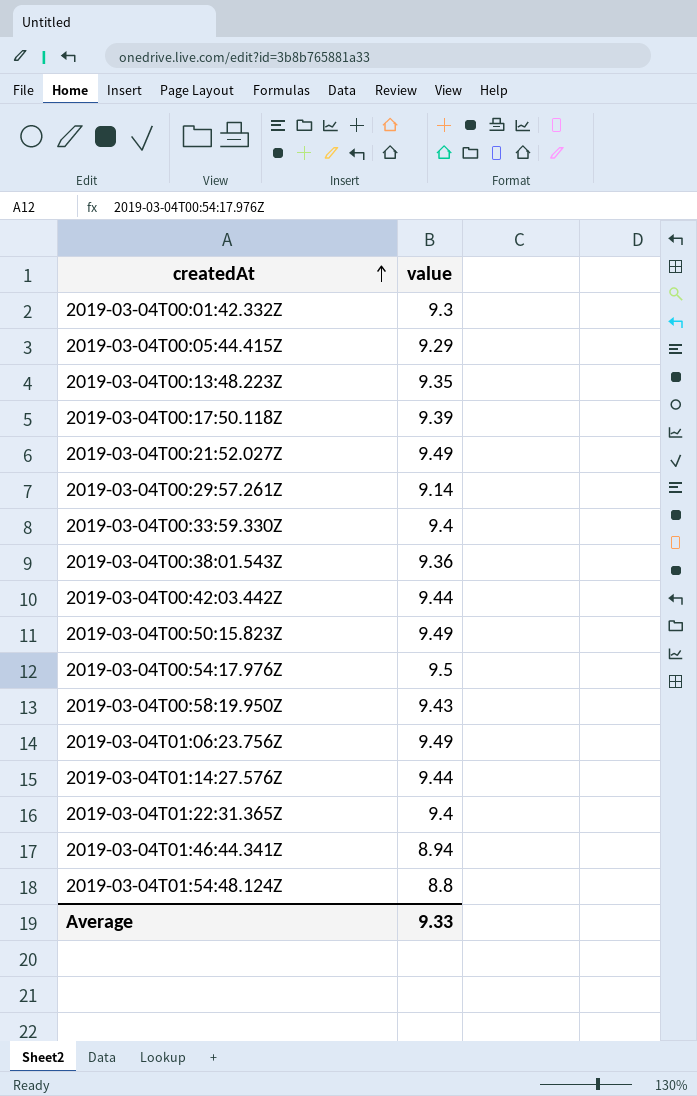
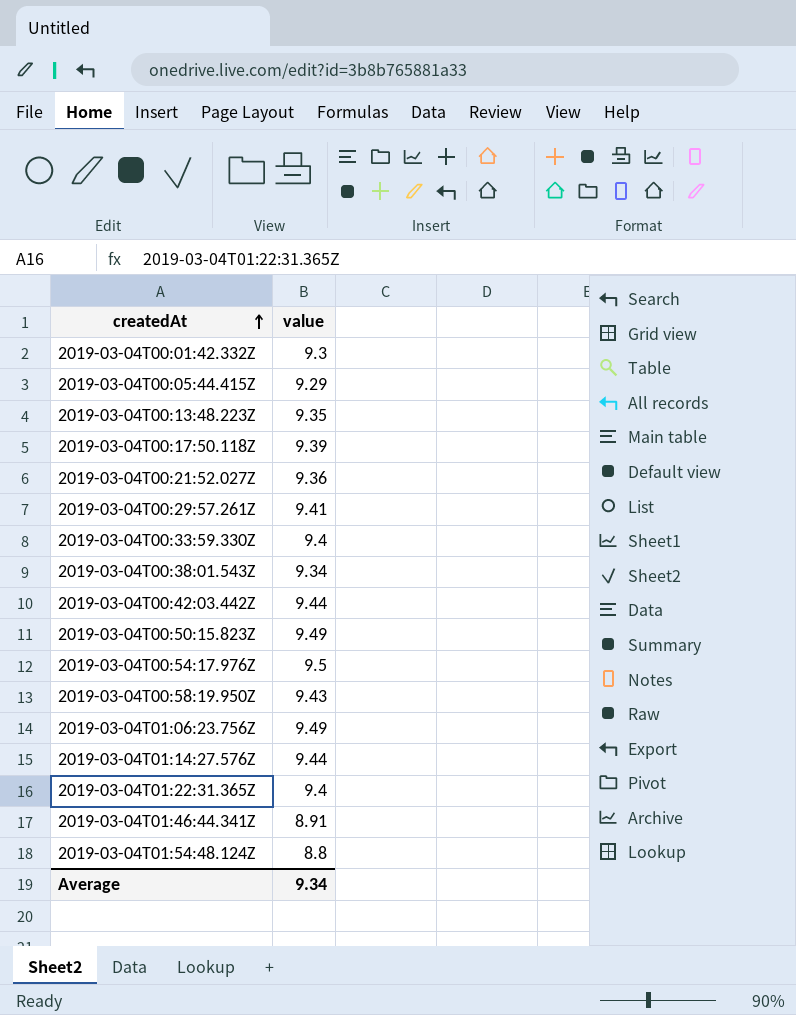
2019-03-04T00:21:52.027Z | value: 9.49 -> 9.36
2019-03-04T00:29:57.261Z | value: 9.14 -> 9.41
2019-03-04T00:38:01.543Z | value: 9.36 -> 9.34
2019-03-04T01:46:44.341Z | value: 8.94 -> 8.91
Average | value: 9.33 -> 9.34

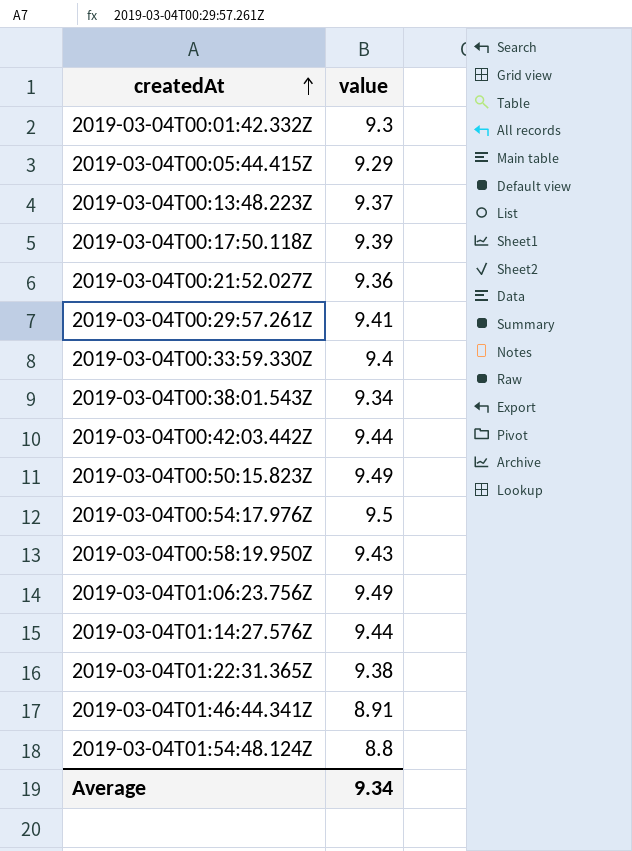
2019-03-04T00:13:48.223Z | value: 9.35 -> 9.37
2019-03-04T01:22:31.365Z | value: 9.4 -> 9.38

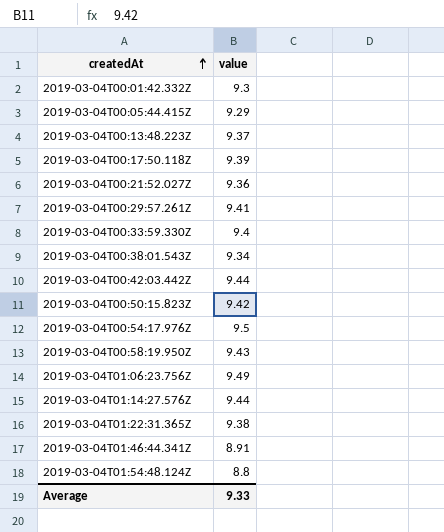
2019-03-04T00:50:15.823Z | value: 9.49 -> 9.42
Average | value: 9.34 -> 9.33

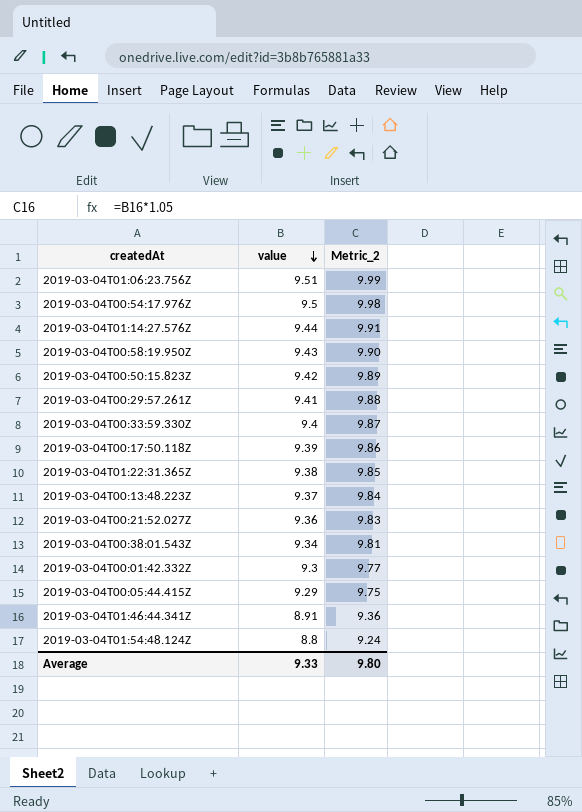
row order: createdAt ascending -> value descending
column Metric_2 | formula: none -> [value] * 1.05
row 2019-03-04T00:42:03.442Z: 9.44 -> none
2019-03-04T01:06:23.756Z | value: 9.49 -> 9.51

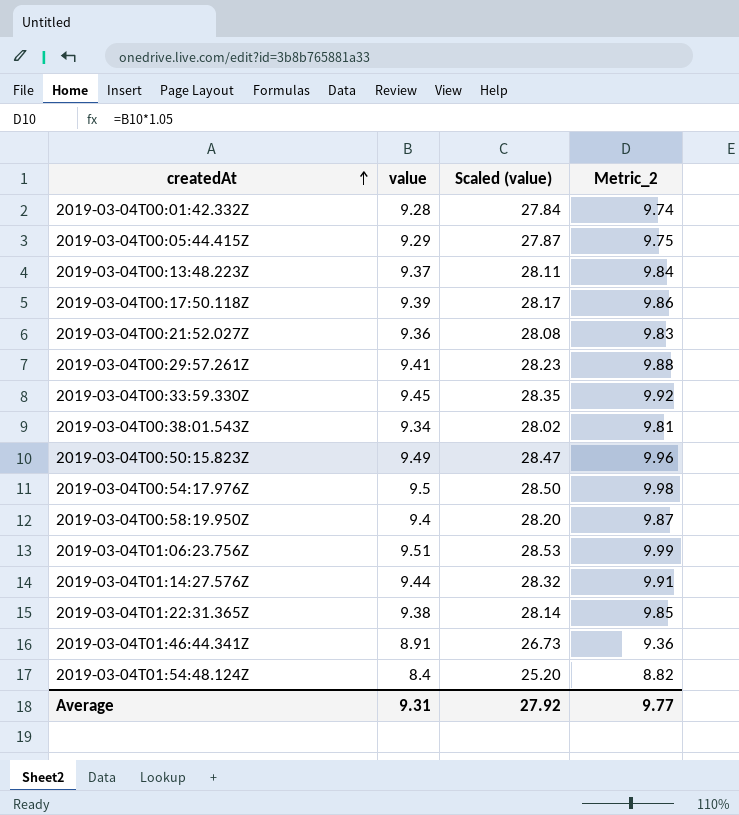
row order: value descending -> createdAt ascending
column Scaled (value) | formula: none -> [value] * 3
2019-03-04T00:01:42.332Z | value: 9.3 -> 9.28
2019-03-04T00:01:42.332Z | Metric_2: 9.77 -> 9.74
2019-03-04T00:33:59.330Z | value: 9.4 -> 9.45
2019-03-04T00:33:59.330Z | Metric_2: 9.87 -> 9.92
2019-03-04T00:50:15.823Z | value: 9.42 -> 9.49
2019-03-04T00:50:15.823Z | Metric_2: 9.89 -> 9.96
2019-03-04T00:58:19.950Z | value: 9.43 -> 9.4
2019-03-04T00:58:19.950Z | Metric_2: 9.90 -> 9.87
2019-03-04T01:54:48.124Z | value: 8.8 -> 8.4
2019-03-04T01:54:48.124Z | Metric_2: 9.24 -> 8.82
Average | value: 9.33 -> 9.31
Average | Metric_2: 9.80 -> 9.77

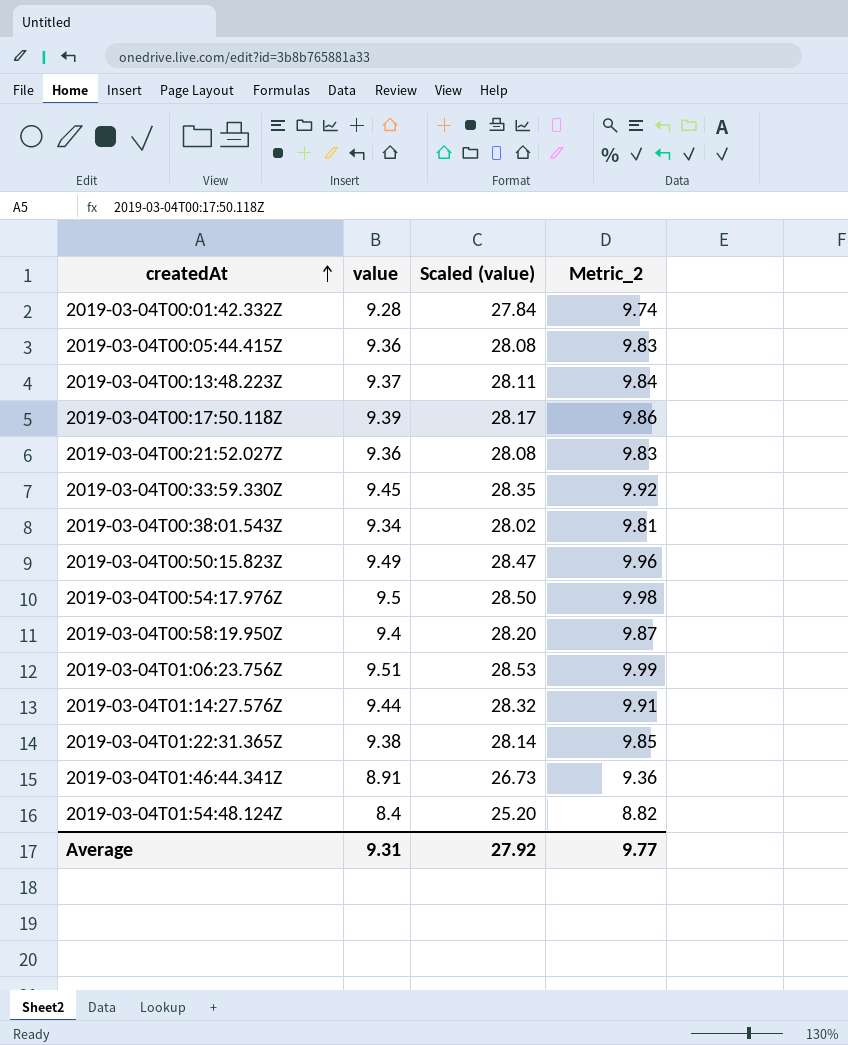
row 2019-03-04T00:29:57.261Z: 9.41 | 28.23 | 9.88 -> none
2019-03-04T00:05:44.415Z | value: 9.29 -> 9.36
2019-03-04T00:05:44.415Z | Scaled (value): 27.87 -> 28.08
2019-03-04T00:05:44.415Z | Metric_2: 9.75 -> 9.83

